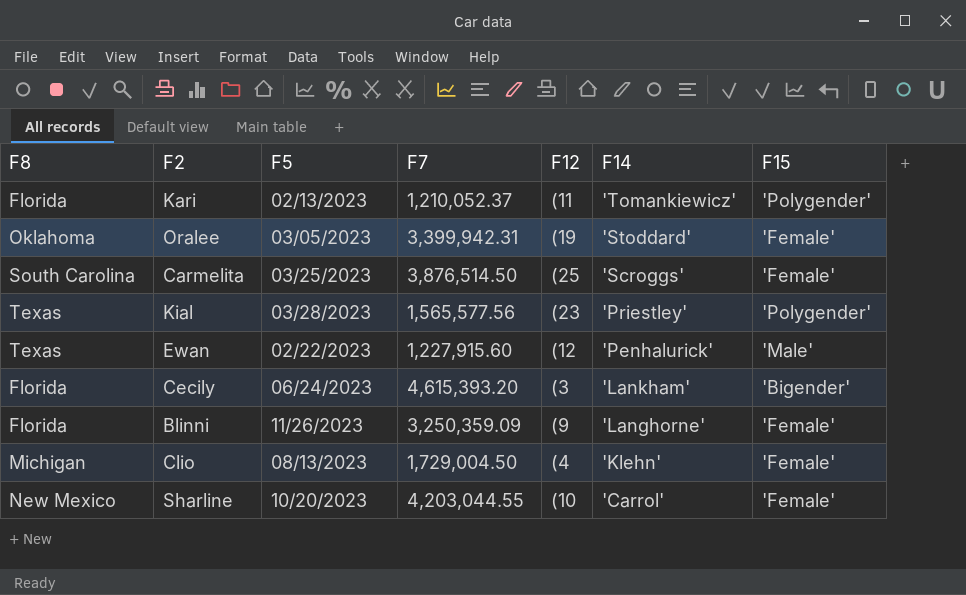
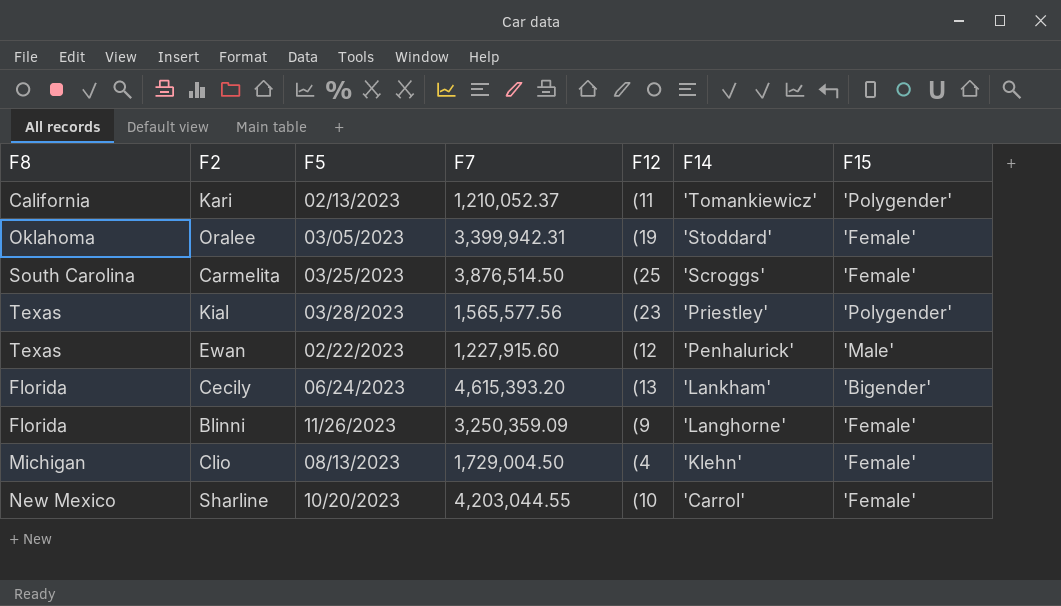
Kari | F8: Florida -> California
Cecily | F12: (3 -> (13

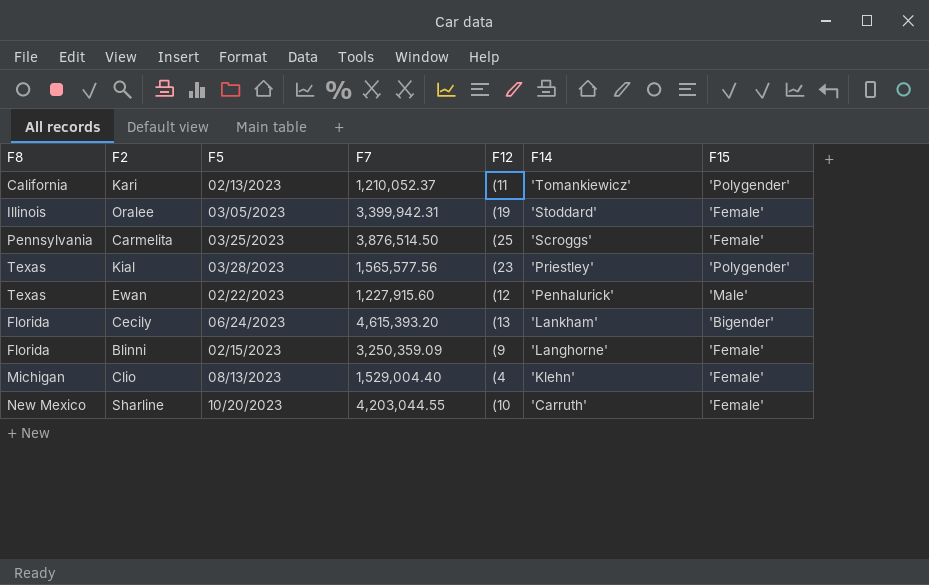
Oralee | F8: Oklahoma -> Illinois
Carmelita | F8: South Carolina -> Pennsylvania
Blinni | F5: 11/26/2023 -> 02/15/2023
Clio | F7: 1,729,004.50 -> 1,529,004.40
Sharline | F14: 'Carrol' -> 'Carruth'

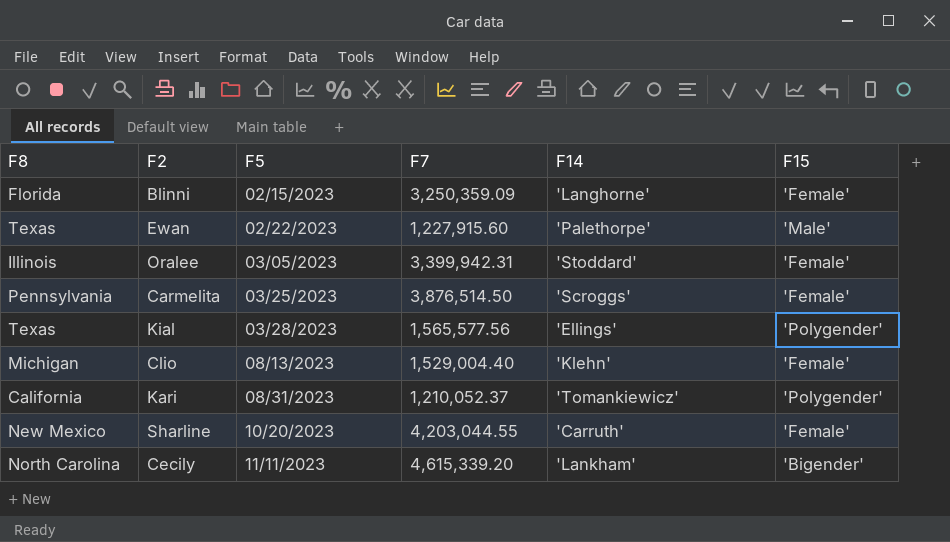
row order: F14 descending -> F5 ascending
column F12 | position: 5 -> none
Ewan | F14: 'Penhalurick' -> 'Palethorpe'
Kial | F14: 'Priestley' -> 'Ellings'
Kari | F5: 02/13/2023 -> 08/31/2023
Cecily | F8: Florida -> North Carolina
Cecily | F5: 06/24/2023 -> 11/11/2023
Cecily | F7: 4,615,393.20 -> 4,615,339.20

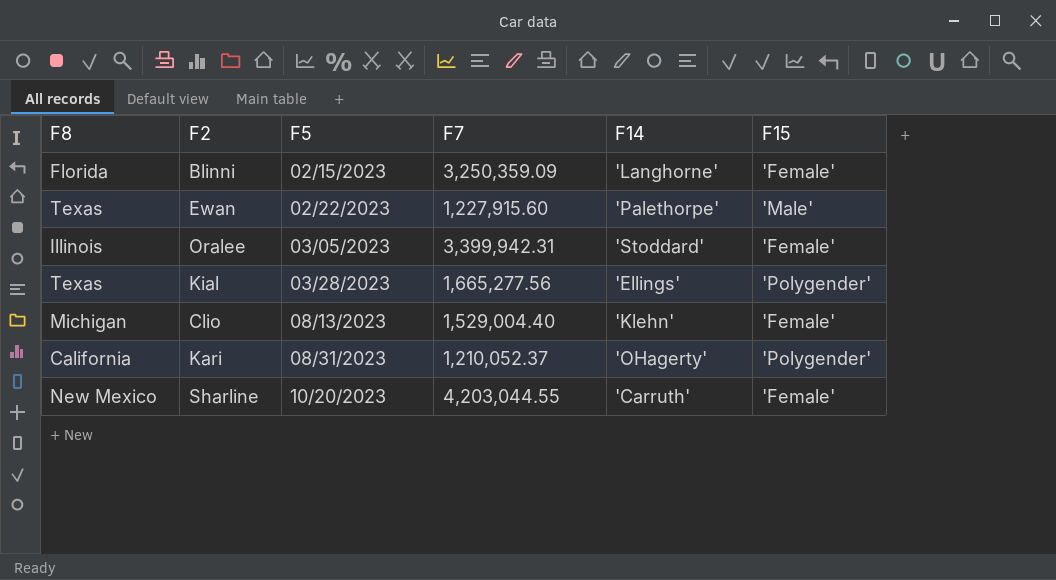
row Carmelita: Pennsylvania | 03/25/2023 | 3,876,514.50 | 'Scroggs' | 'Female' -> none
row Cecily: North Carolina | 11/11/2023 | 4,615,339.20 | 'Lankham' | 'Bigender' -> none
Kial | F7: 1,565,577.56 -> 1,665,277.56
Kari | F14: 'Tomankiewicz' -> 'OHagerty'

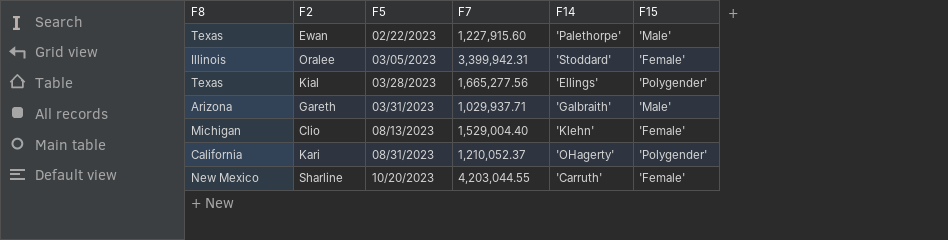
row Blinni: Florida | 02/15/2023 | 3,250,359.09 | 'Langhorne' | 'Female' -> none
row Gareth: none -> Arizona | 03/31/2023 | 1,029,937.71 | 'Galbraith' | 'Male'

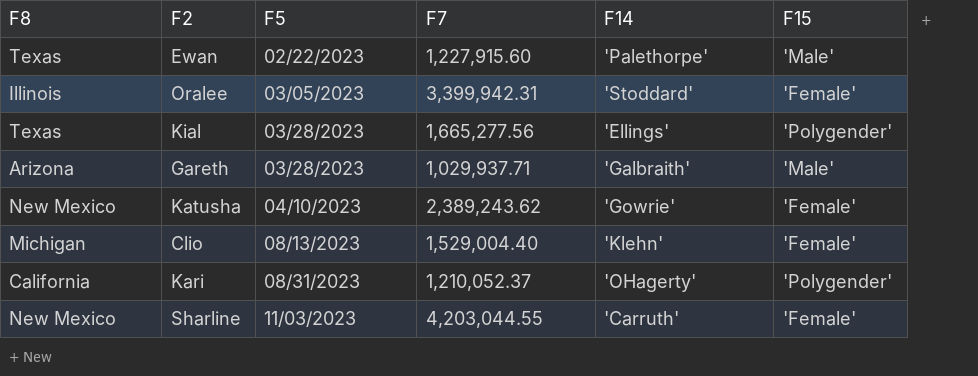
Gareth | F5: 03/31/2023 -> 03/28/2023
row Katusha: none -> New Mexico | 04/10/2023 | 2,389,243.62 | 'Gowrie' | 'Female'
Sharline | F5: 10/20/2023 -> 11/03/2023

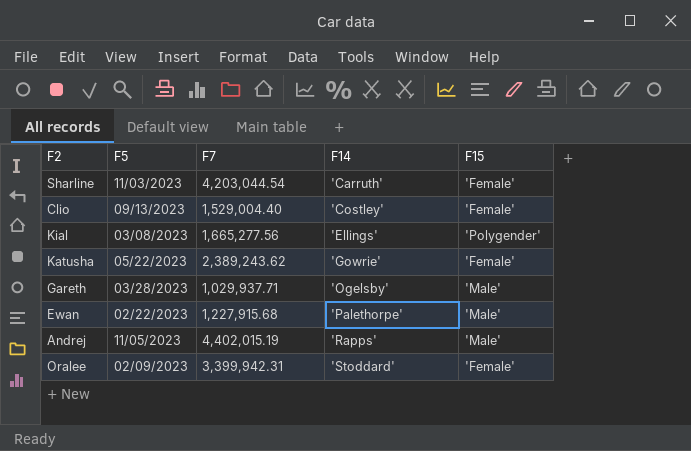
row order: F5 ascending -> F14 ascending
column F8 | position: 1 -> none
row Kari: California | 08/31/2023 | 1,210,052.37 | 'OHagerty' | 'Polygender' -> none
Sharline | F7: 4,203,044.55 -> 4,203,044.54
Clio | F5: 08/13/2023 -> 09/13/2023
Clio | F14: 'Klehn' -> 'Costley'
Kial | F5: 03/28/2023 -> 03/08/2023
Katusha | F5: 04/10/2023 -> 05/22/2023
Gareth | F14: 'Galbraith' -> 'Ogelsby'
Ewan | F7: 1,227,915.60 -> 1,227,915.68
row Andrej: none -> 11/05/2023 | 4,402,015.19 | 'Rapps' | 'Male'
Oralee | F5: 03/05/2023 -> 02/09/2023

